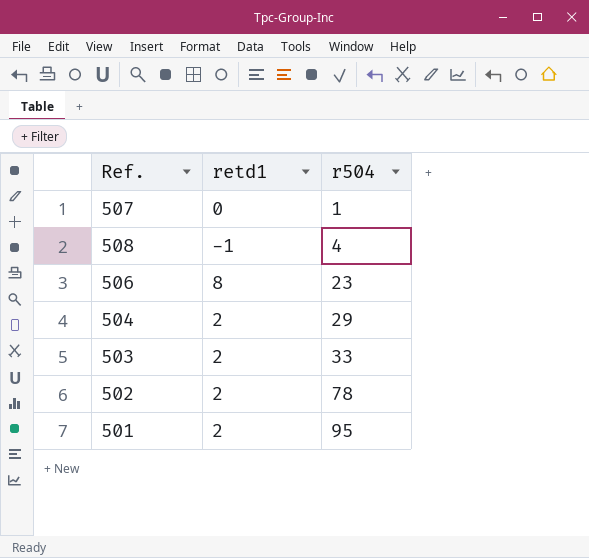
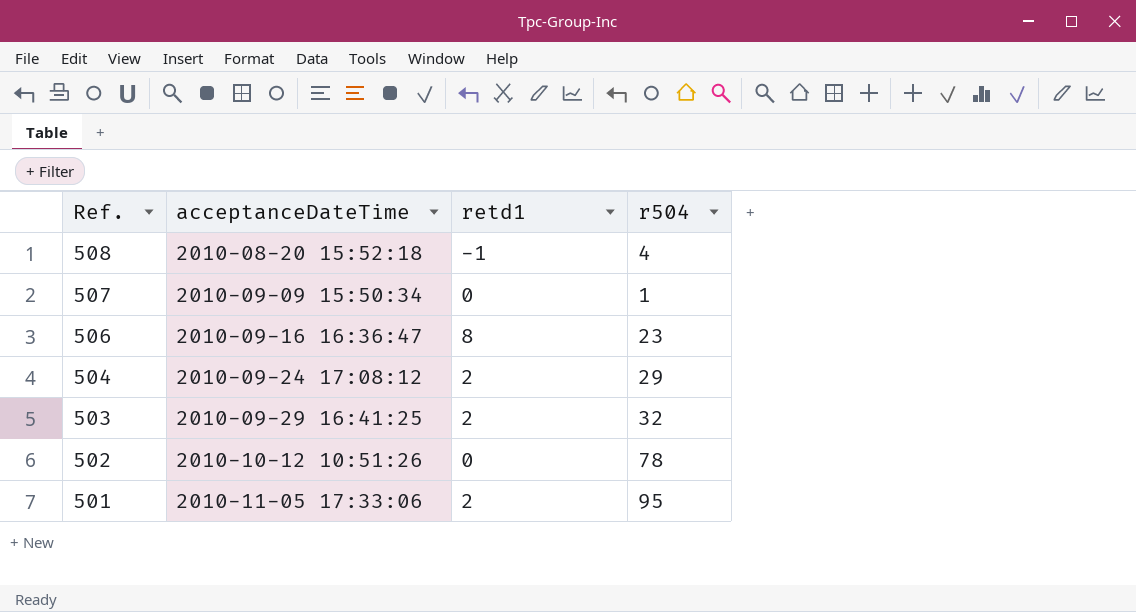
row order: r504 ascending -> Ref. descending
column acceptanceDateTime | position: none -> 2
503 | r504: 33 -> 32
502 | retd1: 2 -> 0

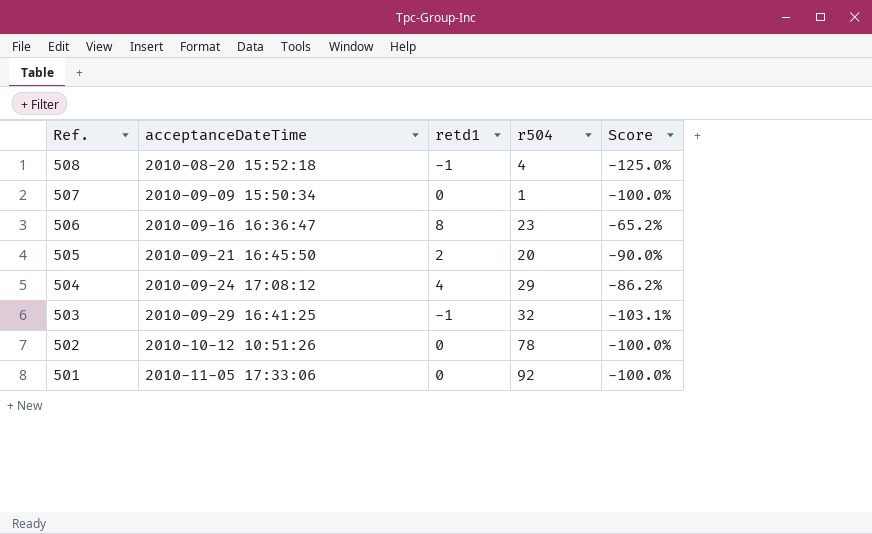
column Score | formula: none -> ([retd1] - [r504]) / [r504]
row 505: none -> 2010-09-21 16:45:50 | 2 | 20 | -90.0%
504 | retd1: 2 -> 4
503 | retd1: 2 -> -1
501 | retd1: 2 -> 0
501 | r504: 95 -> 92

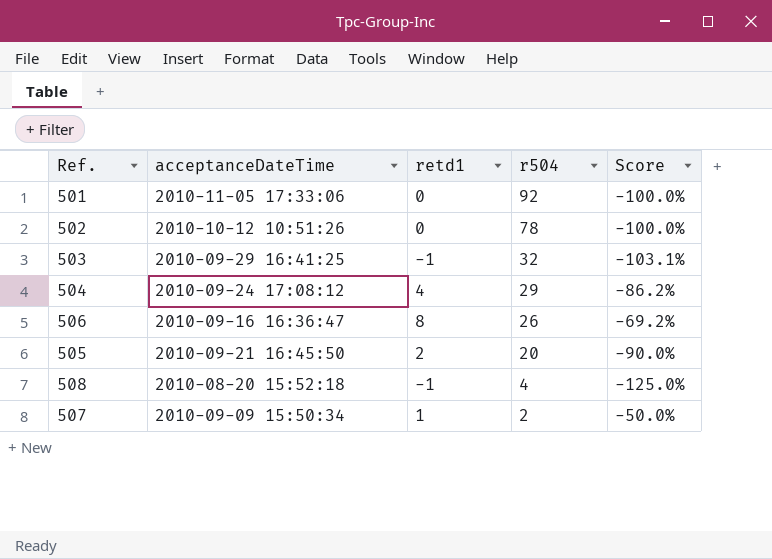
row order: Ref. descending -> r504 descending
506 | r504: 23 -> 26
506 | Score: -65.2% -> -69.2%
507 | retd1: 0 -> 1
507 | r504: 1 -> 2
507 | Score: -100.0% -> -50.0%

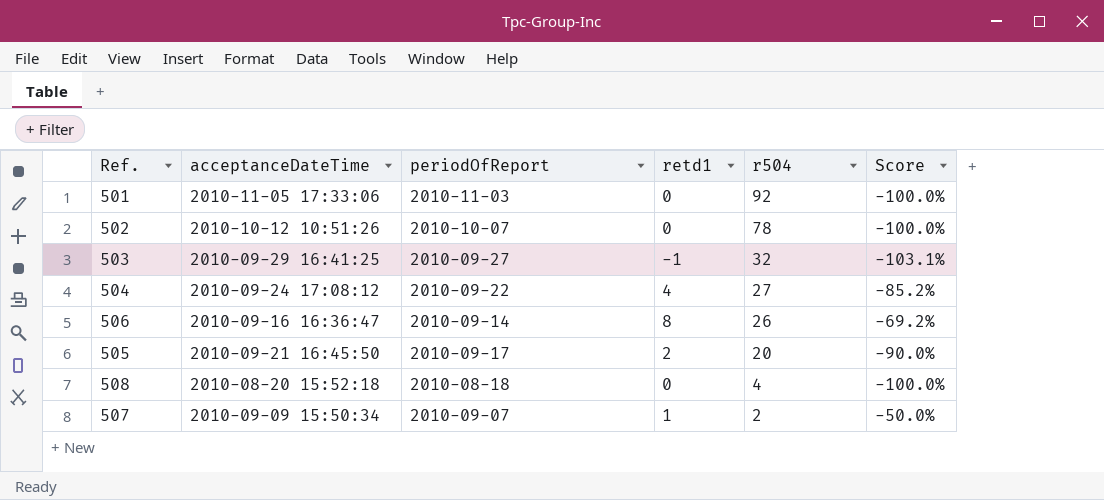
column periodOfReport | position: none -> 3
504 | r504: 29 -> 27
504 | Score: -86.2% -> -85.2%
508 | retd1: -1 -> 0
508 | Score: -125.0% -> -100.0%

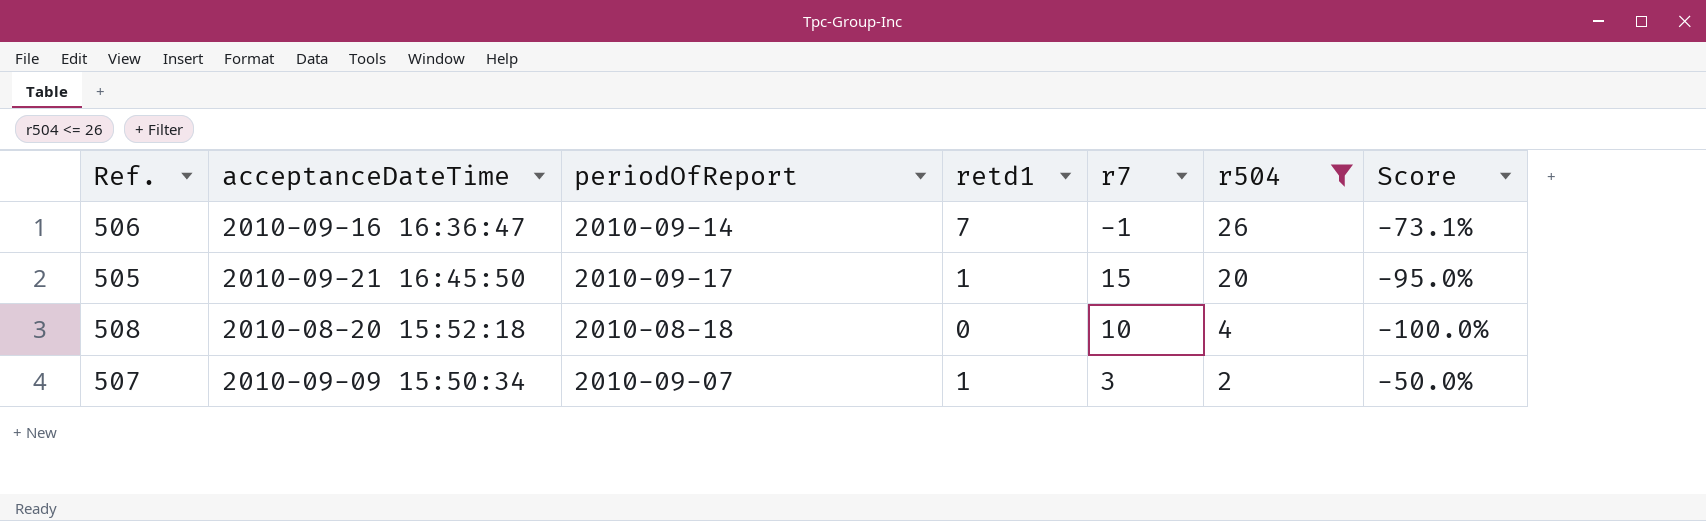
filter: none -> r504 <= 26
column r7 | position: none -> 5
506 | retd1: 8 -> 7
506 | Score: -69.2% -> -73.1%
505 | retd1: 2 -> 1
505 | Score: -90.0% -> -95.0%

